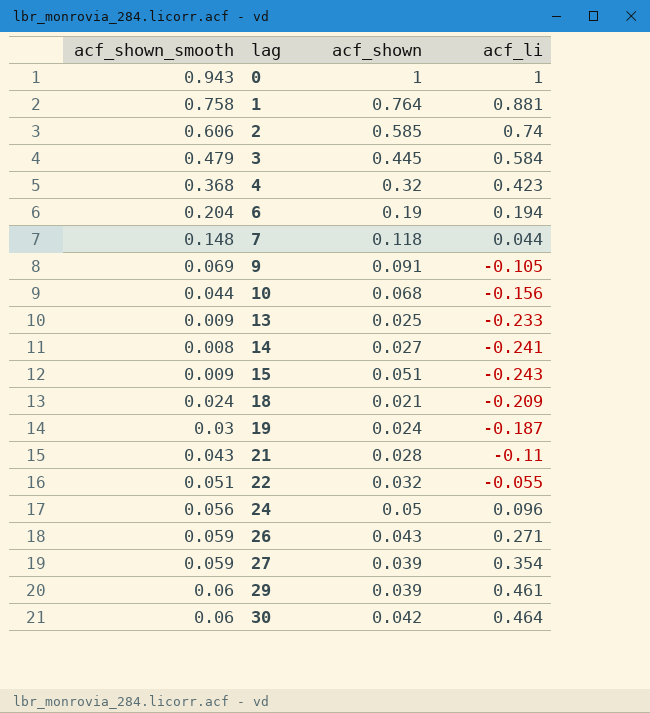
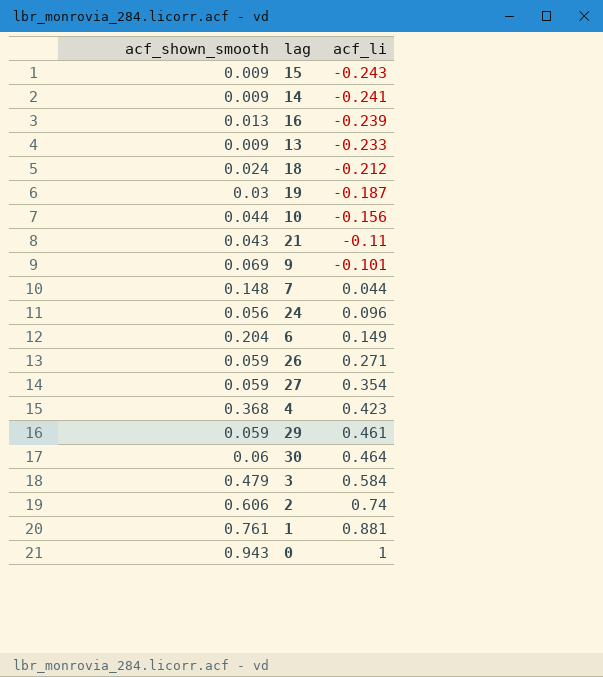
row order: lag ascending -> acf_li ascending
column acf_shown | position: 3 -> none
row 22: 0.051 | 0.032 | -0.055 -> none
14 | acf_shown_smooth: 0.008 -> 0.009
row 16: none -> 0.013 | -0.239
18 | acf_li: -0.209 -> -0.212
9 | acf_li: -0.105 -> -0.101
6 | acf_li: 0.194 -> 0.149
29 | acf_shown_smooth: 0.06 -> 0.059
1 | acf_shown_smooth: 0.758 -> 0.761

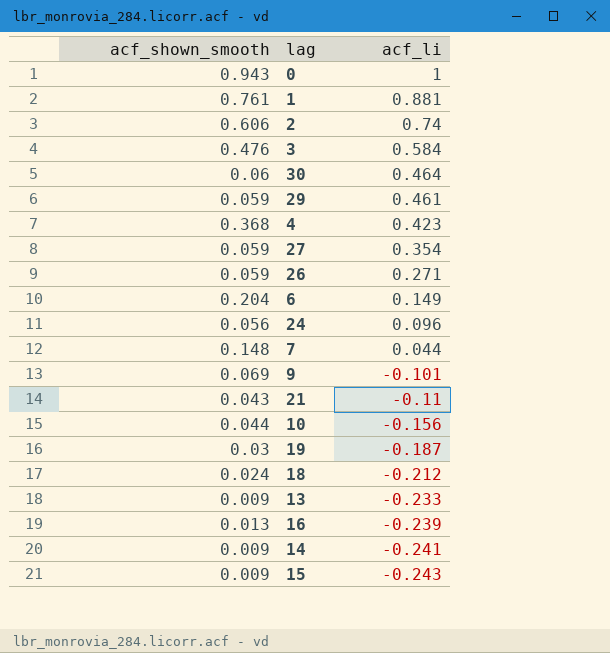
row order: acf_li ascending -> acf_li descending
3 | acf_shown_smooth: 0.479 -> 0.476

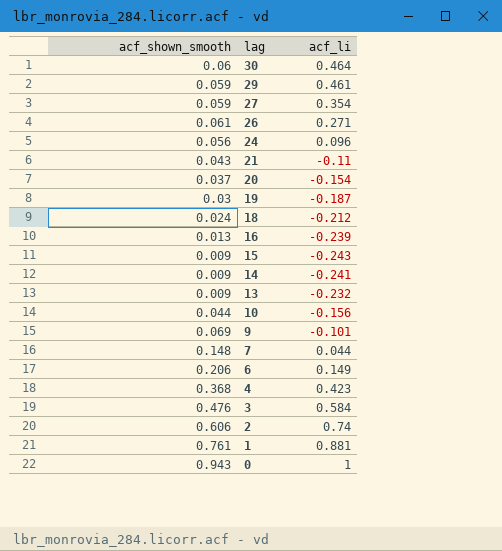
row order: acf_li descending -> lag descending
26 | acf_shown_smooth: 0.059 -> 0.061
row 20: none -> 0.037 | -0.154
13 | acf_li: -0.233 -> -0.232
6 | acf_shown_smooth: 0.204 -> 0.206

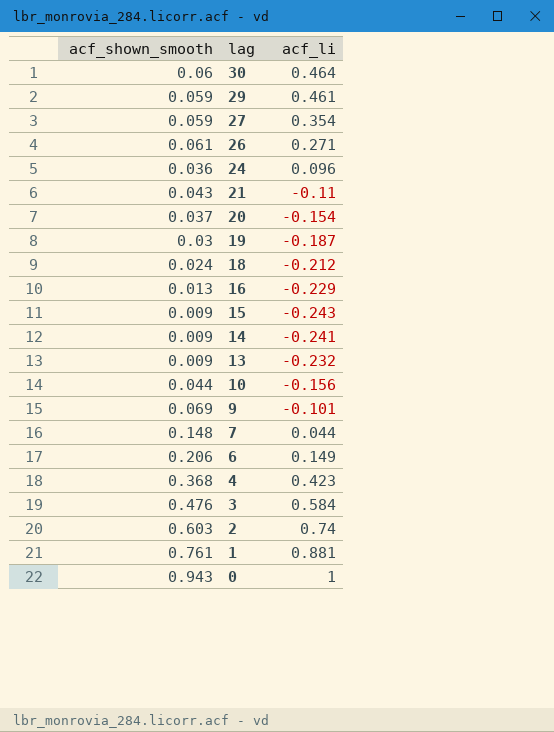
24 | acf_shown_smooth: 0.056 -> 0.036
16 | acf_li: -0.239 -> -0.229
2 | acf_shown_smooth: 0.606 -> 0.603

